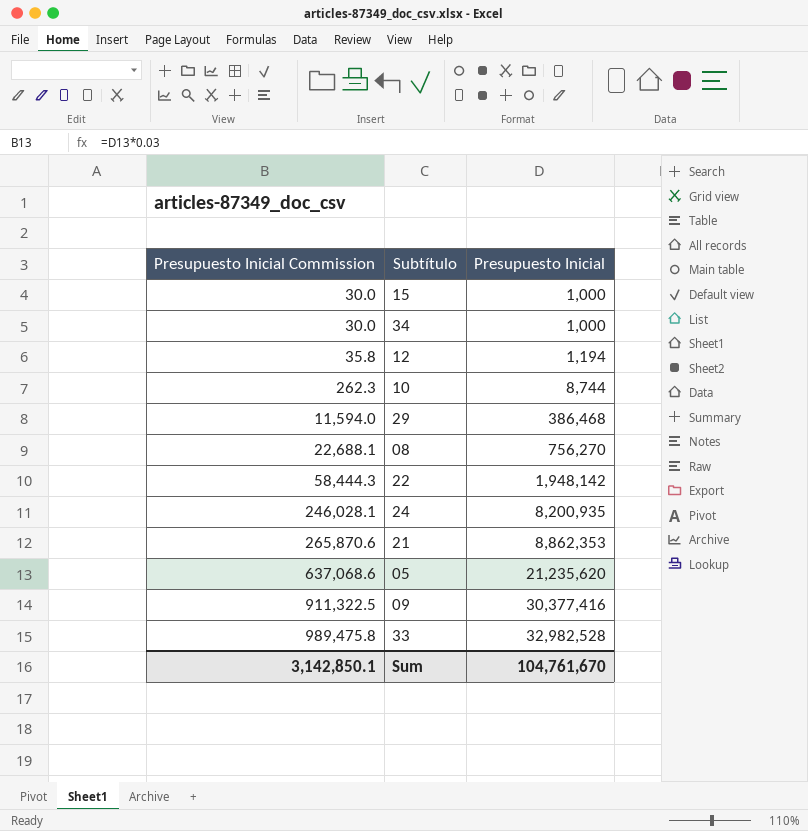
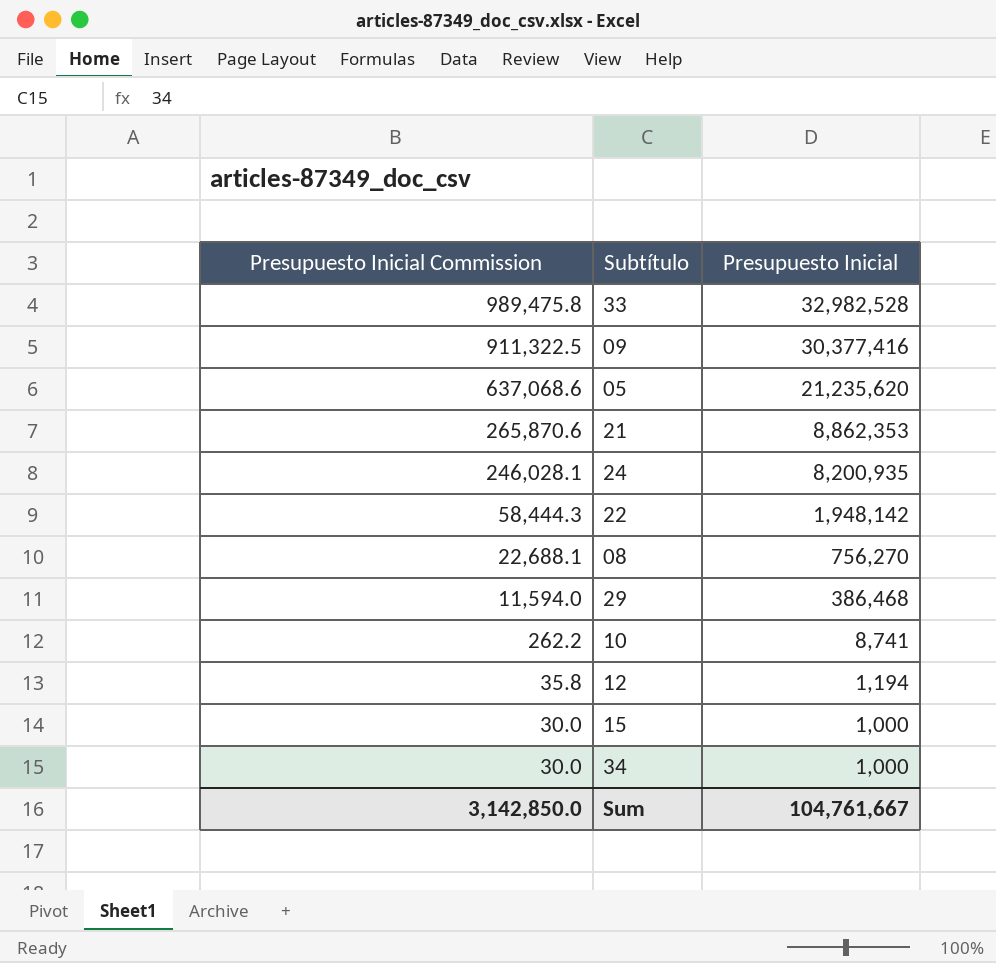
row order: Presupuesto Inicial Commission ascending -> Presupuesto Inicial Commission descending
10 | Presupuesto Inicial Commission: 262.3 -> 262.2
10 | Presupuesto Inicial: 8,744 -> 8,741
Sum | Presupuesto Inicial Commission: 3,142,850.1 -> 3,142,850.0
Sum | Presupuesto Inicial: 104,761,670 -> 104,761,667

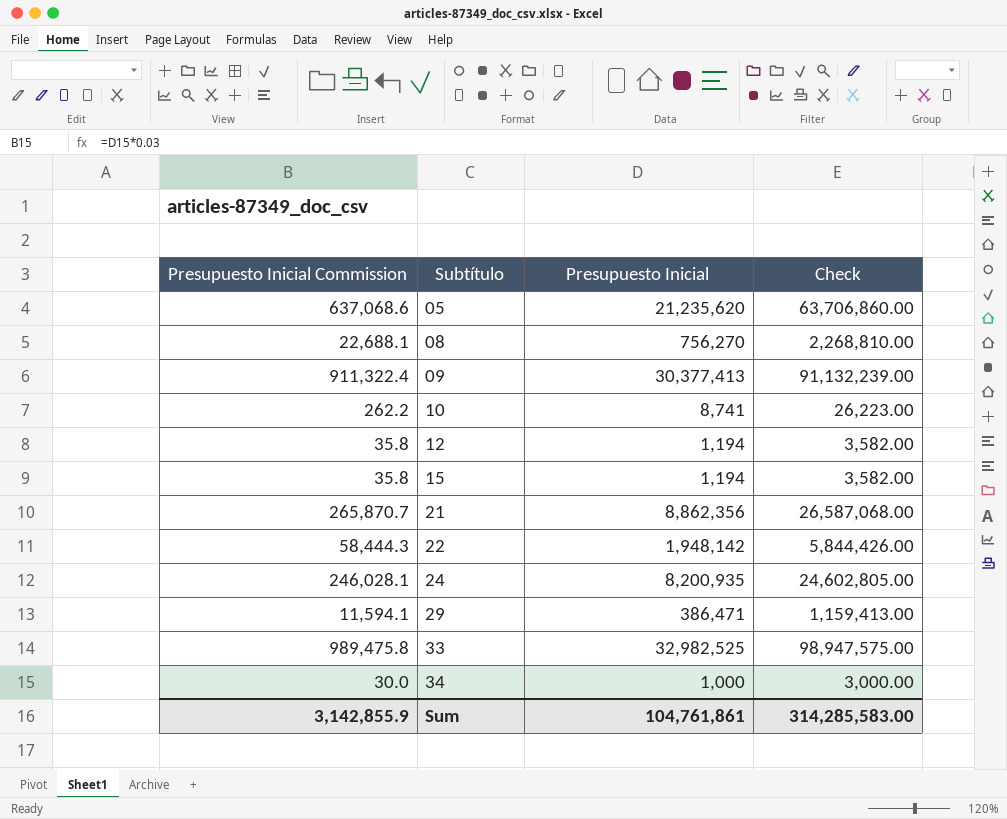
row order: Presupuesto Inicial Commission descending -> Subtítulo ascending
column Check | formula: none -> [Presupuesto Inicial] * 3
09 | Presupuesto Inicial Commission: 911,322.5 -> 911,322.4
09 | Presupuesto Inicial: 30,377,416 -> 30,377,413
15 | Presupuesto Inicial Commission: 30.0 -> 35.8
15 | Presupuesto Inicial: 1,000 -> 1,194
21 | Presupuesto Inicial Commission: 265,870.6 -> 265,870.7
21 | Presupuesto Inicial: 8,862,353 -> 8,862,356
29 | Presupuesto Inicial Commission: 11,594.0 -> 11,594.1
29 | Presupuesto Inicial: 386,468 -> 386,471
33 | Presupuesto Inicial: 32,982,528 -> 32,982,525
Sum | Presupuesto Inicial Commission: 3,142,850.0 -> 3,142,855.9
Sum | Presupuesto Inicial: 104,761,667 -> 104,761,861

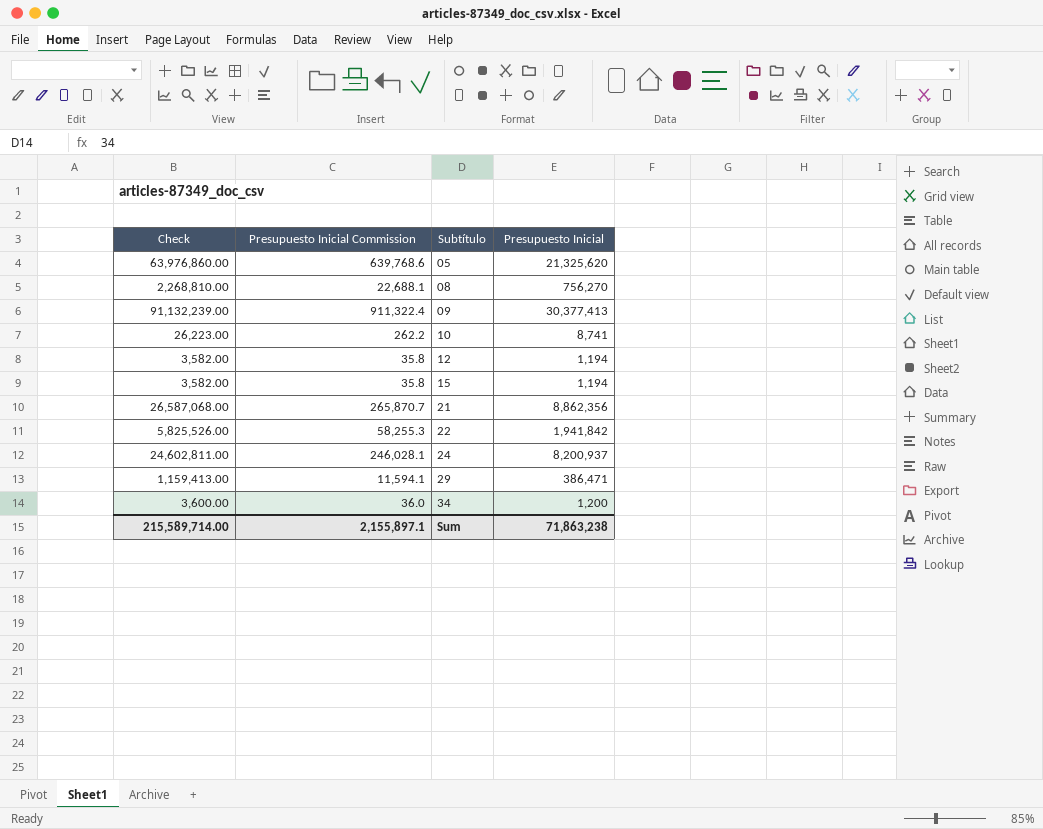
column Check | position: 4 -> 1
row 33: 989,475.8 | 32,982,525 | 98,947,575.00 -> none
05 | Check: 63,706,860.00 -> 63,976,860.00
05 | Presupuesto Inicial Commission: 637,068.6 -> 639,768.6
05 | Presupuesto Inicial: 21,235,620 -> 21,325,620
22 | Check: 5,844,426.00 -> 5,825,526.00
22 | Presupuesto Inicial Commission: 58,444.3 -> 58,255.3
22 | Presupuesto Inicial: 1,948,142 -> 1,941,842
24 | Check: 24,602,805.00 -> 24,602,811.00
24 | Presupuesto Inicial: 8,200,935 -> 8,200,937
34 | Check: 3,000.00 -> 3,600.00
34 | Presupuesto Inicial Commission: 30.0 -> 36.0
34 | Presupuesto Inicial: 1,000 -> 1,200
Sum | Check: 314,285,583.00 -> 215,589,714.00
Sum | Presupuesto Inicial Commission: 3,142,855.9 -> 2,155,897.1
Sum | Presupuesto Inicial: 104,761,861 -> 71,863,238

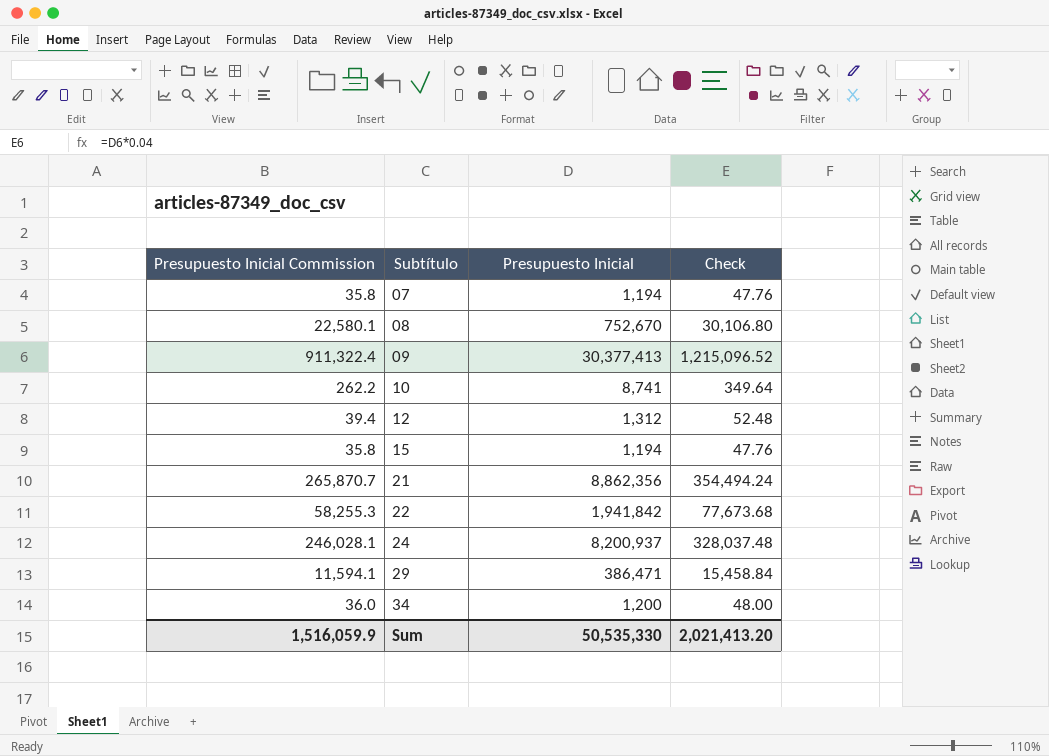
column Check | formula: [Presupuesto Inicial] * 3 -> [Presupuesto Inicial] * 0.04
column Check | position: 1 -> 4
row 05: 63,976,860.00 | 639,768.6 | 21,325,620 -> none
row 07: none -> 35.8 | 1,194 | 47.76
08 | Presupuesto Inicial Commission: 22,688.1 -> 22,580.1
08 | Presupuesto Inicial: 756,270 -> 752,670
12 | Presupuesto Inicial Commission: 35.8 -> 39.4
12 | Presupuesto Inicial: 1,194 -> 1,312
Sum | Presupuesto Inicial Commission: 2,155,897.1 -> 1,516,059.9
Sum | Presupuesto Inicial: 71,863,238 -> 50,535,330
Sum | Check: 215,589,714.00 -> 2,021,413.20

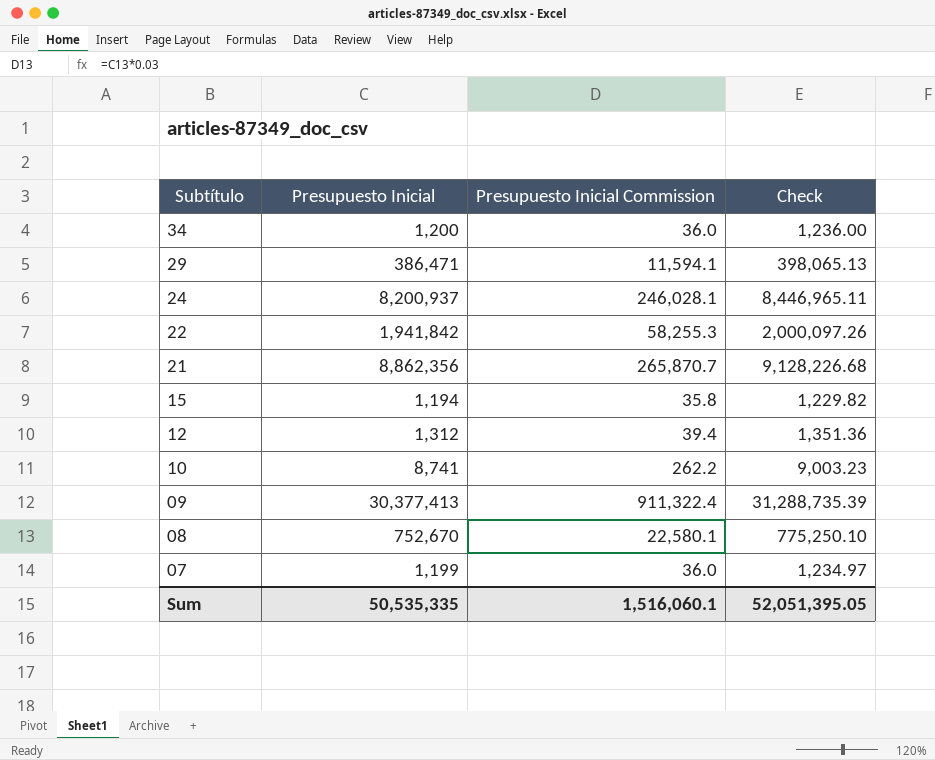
row order: Subtítulo ascending -> Subtítulo descending
column Presupuesto Inicial Commission | position: 1 -> 3
column Check | formula: [Presupuesto Inicial] * 0.04 -> [Presupuesto Inicial] * 1.03
07 | Presupuesto Inicial: 1,194 -> 1,199
07 | Presupuesto Inicial Commission: 35.8 -> 36.0
Sum | Presupuesto Inicial: 50,535,330 -> 50,535,335
Sum | Presupuesto Inicial Commission: 1,516,059.9 -> 1,516,060.1
Sum | Check: 2,021,413.20 -> 52,051,395.05

